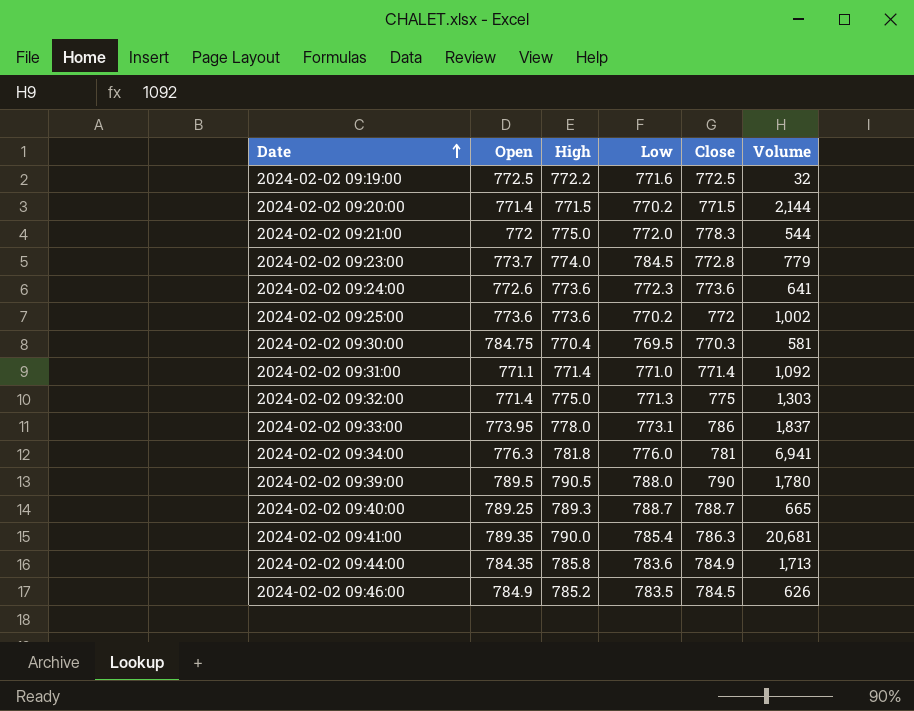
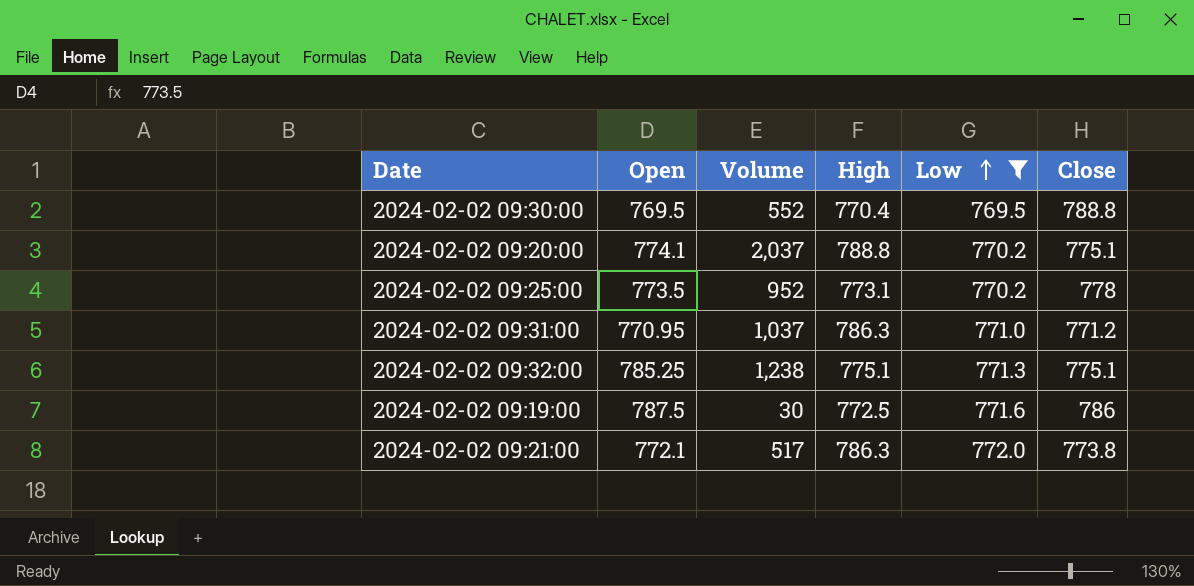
filter: none -> Low <= 772.0
row order: Date ascending -> Low ascending
column Volume | position: 6 -> 3
2024-02-02 09:30:00 | Open: 784.75 -> 769.5
2024-02-02 09:30:00 | Volume: 581 -> 552
2024-02-02 09:30:00 | Close: 770.3 -> 788.8
2024-02-02 09:20:00 | Open: 771.4 -> 774.1
2024-02-02 09:20:00 | Volume: 2,144 -> 2,037
2024-02-02 09:20:00 | High: 771.5 -> 788.8
2024-02-02 09:20:00 | Close: 771.5 -> 775.1
2024-02-02 09:25:00 | Open: 773.6 -> 773.5
2024-02-02 09:25:00 | Volume: 1,002 -> 952
2024-02-02 09:25:00 | High: 773.6 -> 773.1
2024-02-02 09:25:00 | Close: 772 -> 778
2024-02-02 09:31:00 | Open: 771.1 -> 770.95
2024-02-02 09:31:00 | Volume: 1,092 -> 1,037
2024-02-02 09:31:00 | High: 771.4 -> 786.3
2024-02-02 09:31:00 | Close: 771.4 -> 771.2
2024-02-02 09:32:00 | Open: 771.4 -> 785.25
2024-02-02 09:32:00 | Volume: 1,303 -> 1,238
2024-02-02 09:32:00 | High: 775.0 -> 775.1
2024-02-02 09:32:00 | Close: 775 -> 775.1
2024-02-02 09:19:00 | Open: 772.5 -> 787.5
2024-02-02 09:19:00 | Volume: 32 -> 30
2024-02-02 09:19:00 | High: 772.2 -> 772.5
2024-02-02 09:19:00 | Close: 772.5 -> 786
2024-02-02 09:21:00 | Open: 772 -> 772.1
2024-02-02 09:21:00 | Volume: 544 -> 517
2024-02-02 09:21:00 | High: 775.0 -> 786.3
2024-02-02 09:21:00 | Close: 778.3 -> 773.8

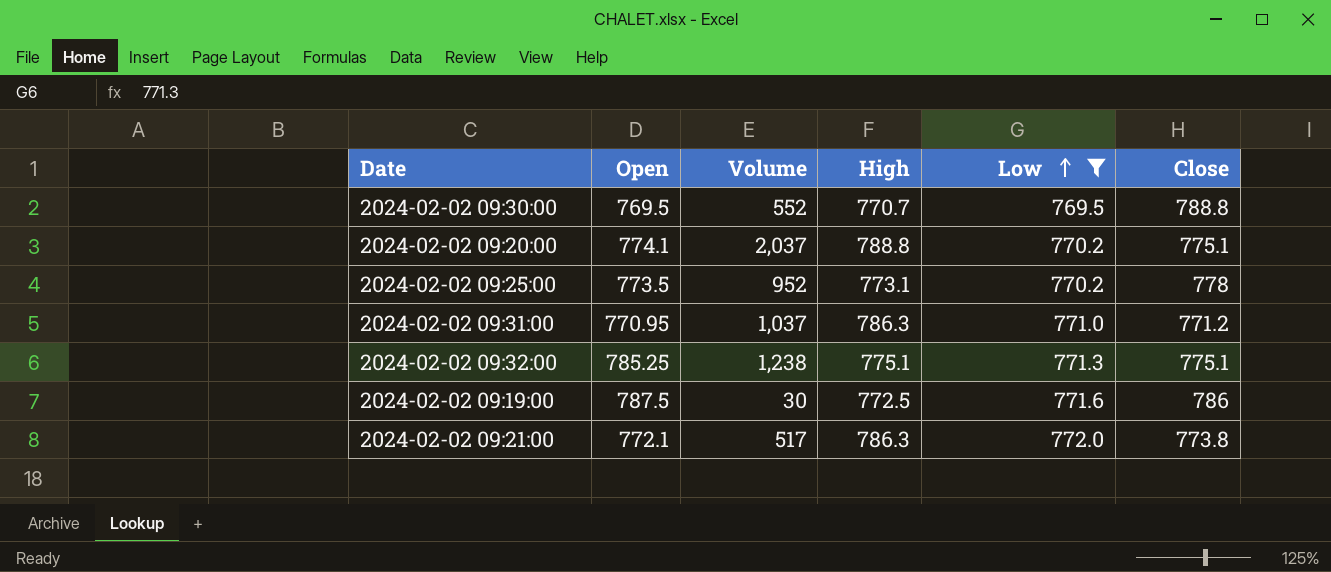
2024-02-02 09:30:00 | High: 770.4 -> 770.7

